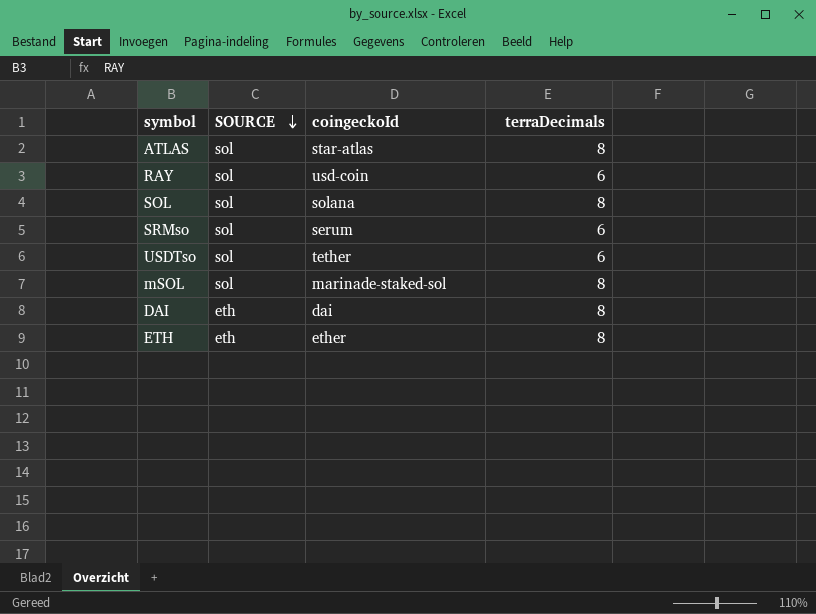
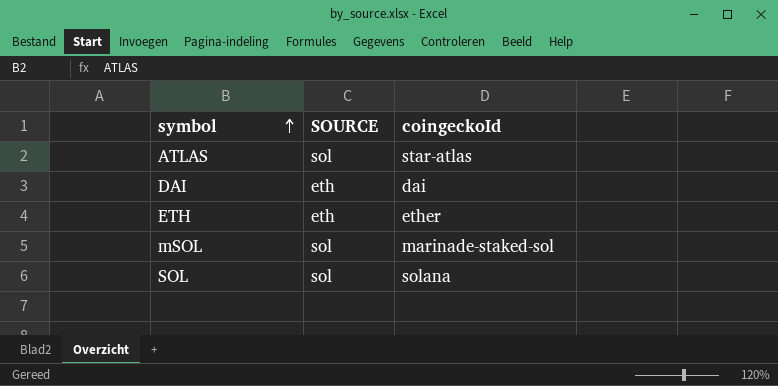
row order: SOURCE descending -> symbol ascending
column terraDecimals | position: 4 -> none
row RAY: sol | usd-coin | 6 -> none
row SRMso: sol | serum | 6 -> none
row USDTso: sol | tether | 6 -> none

